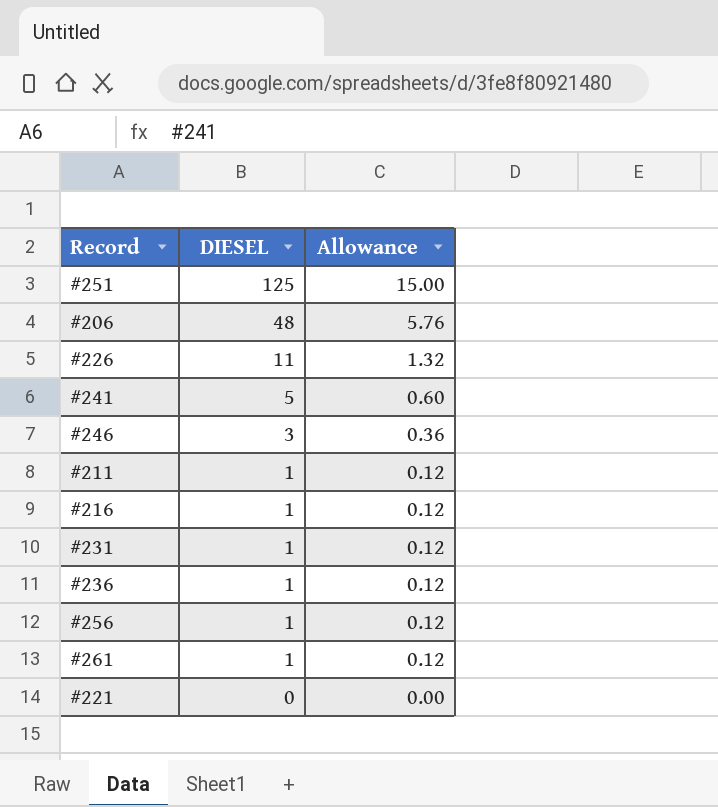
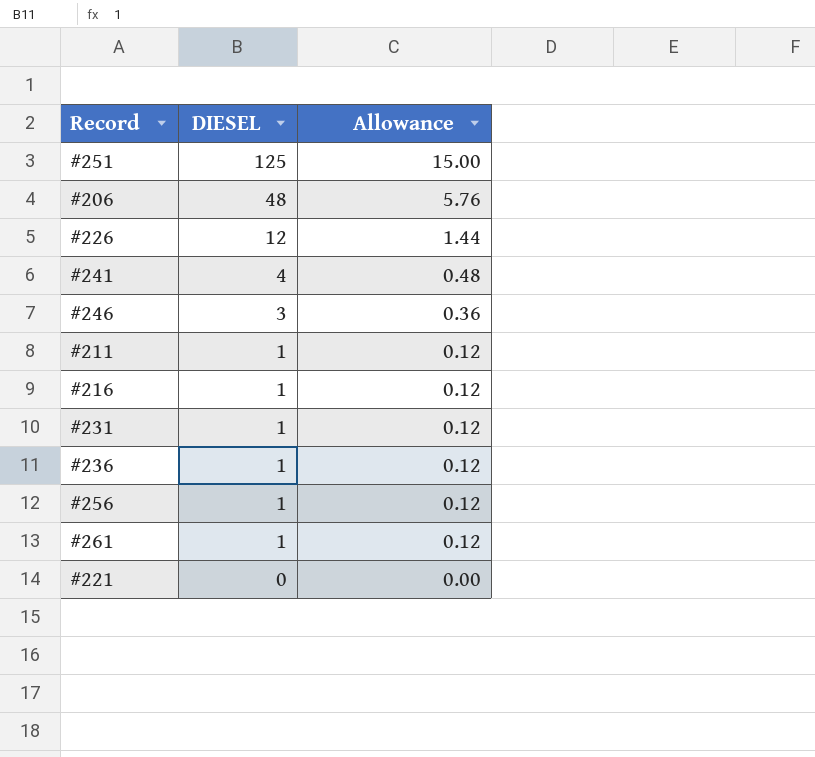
#226 | DIESEL: 11 -> 12
#226 | Allowance: 1.32 -> 1.44
#241 | DIESEL: 5 -> 4
#241 | Allowance: 0.60 -> 0.48

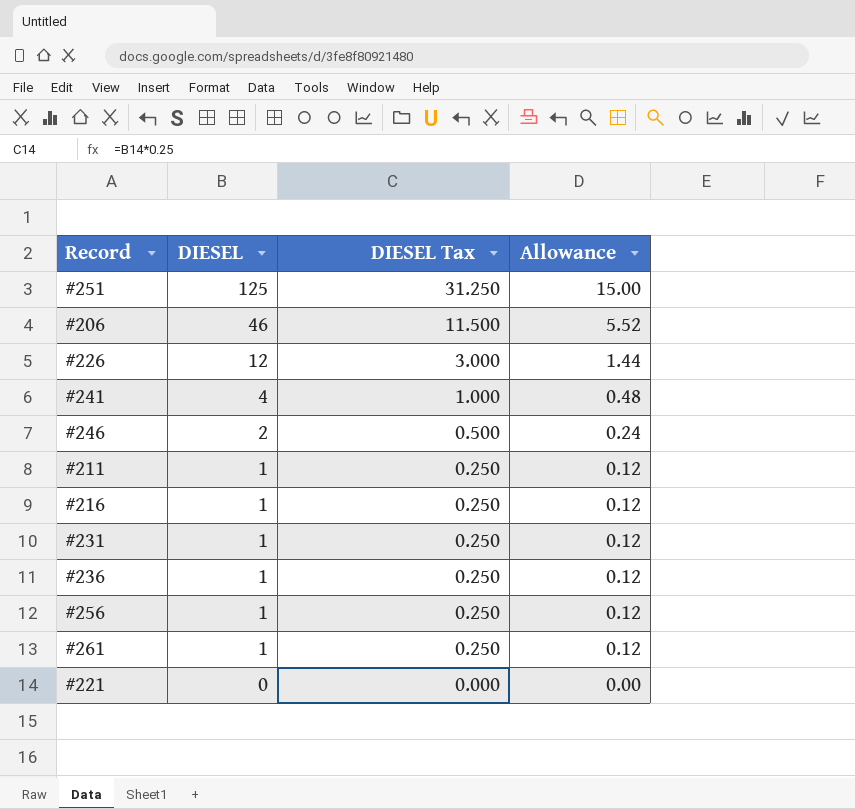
column DIESEL Tax | formula: none -> [DIESEL] * 0.25
#206 | DIESEL: 48 -> 46
#206 | Allowance: 5.76 -> 5.52
#246 | DIESEL: 3 -> 2
#246 | Allowance: 0.36 -> 0.24

